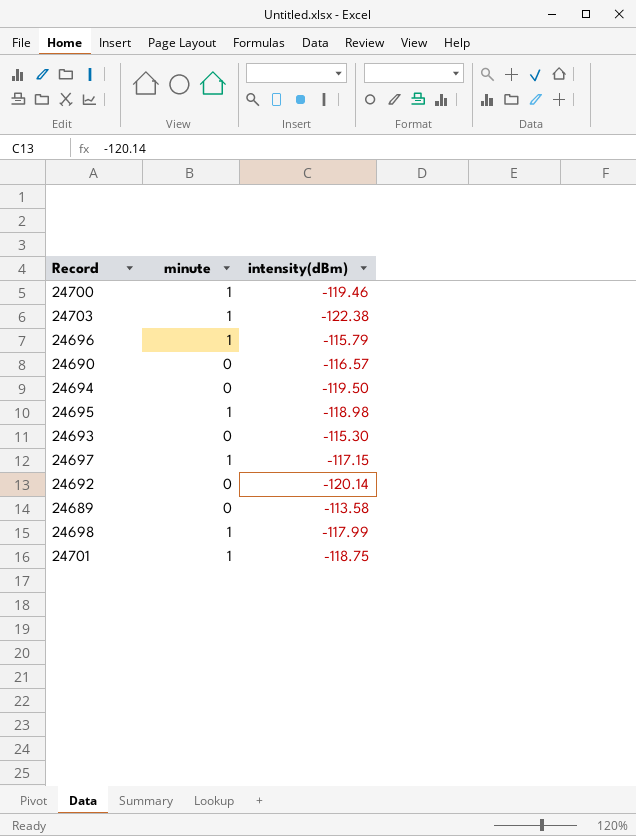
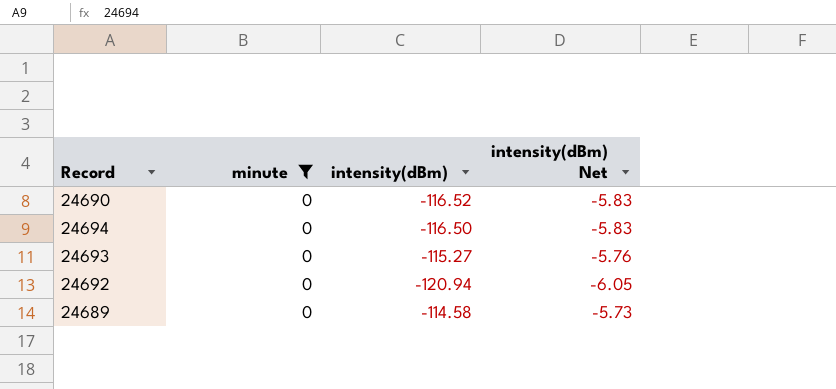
filter: none -> minute = 0
column intensity(dBm) Net | formula: none -> [intensity(dBm)] * 0.05
24690 | intensity(dBm): -116.57 -> -116.52
24694 | intensity(dBm): -119.50 -> -116.50
24693 | intensity(dBm): -115.30 -> -115.27
24692 | intensity(dBm): -120.14 -> -120.94
24689 | intensity(dBm): -113.58 -> -114.58

